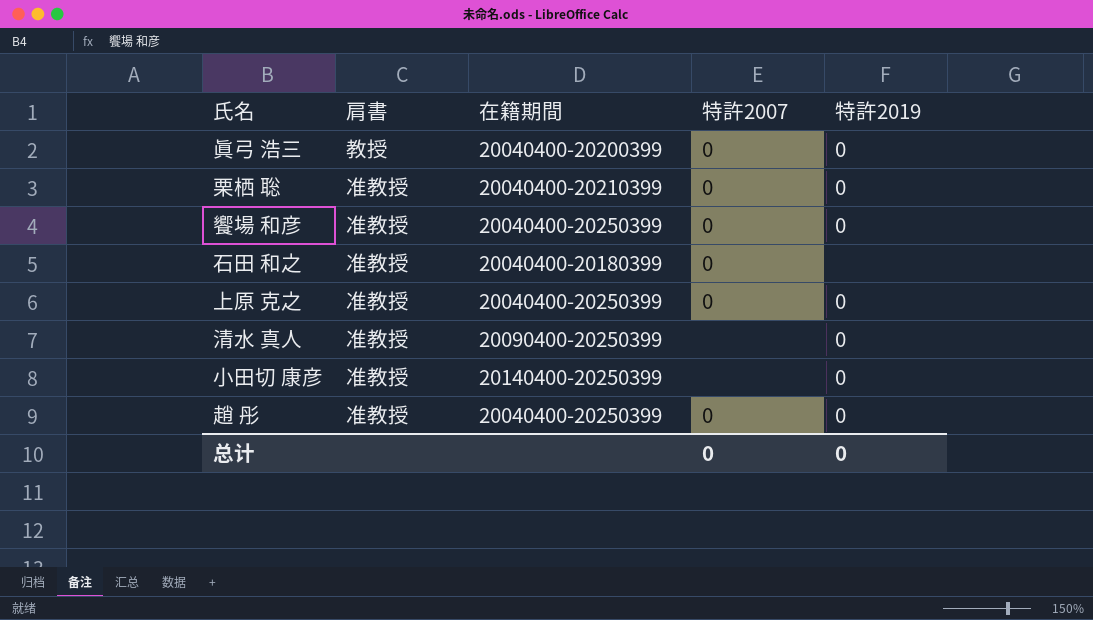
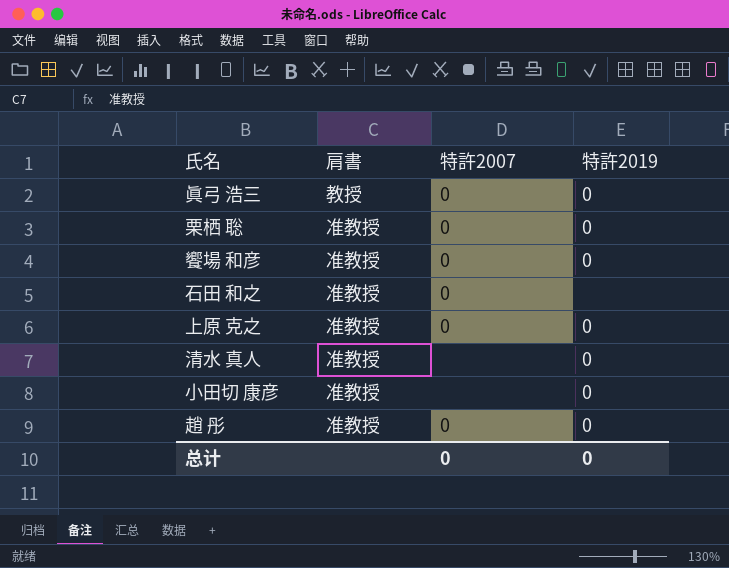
column 在籍期間 | position: 3 -> none

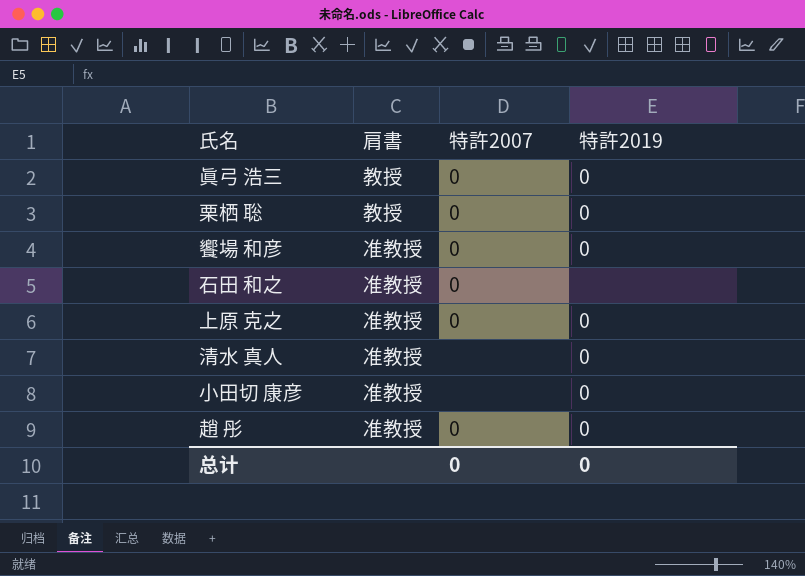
栗栖 聡 | 肩書: 准教授 -> 教授

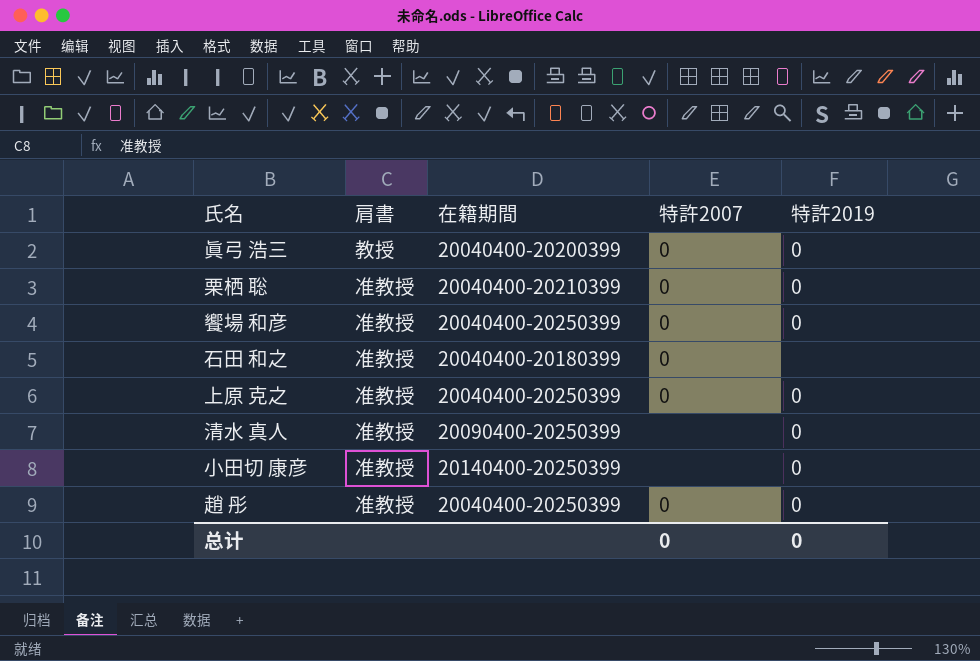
column 在籍期間 | position: none -> 3
栗栖 聡 | 肩書: 教授 -> 准教授

